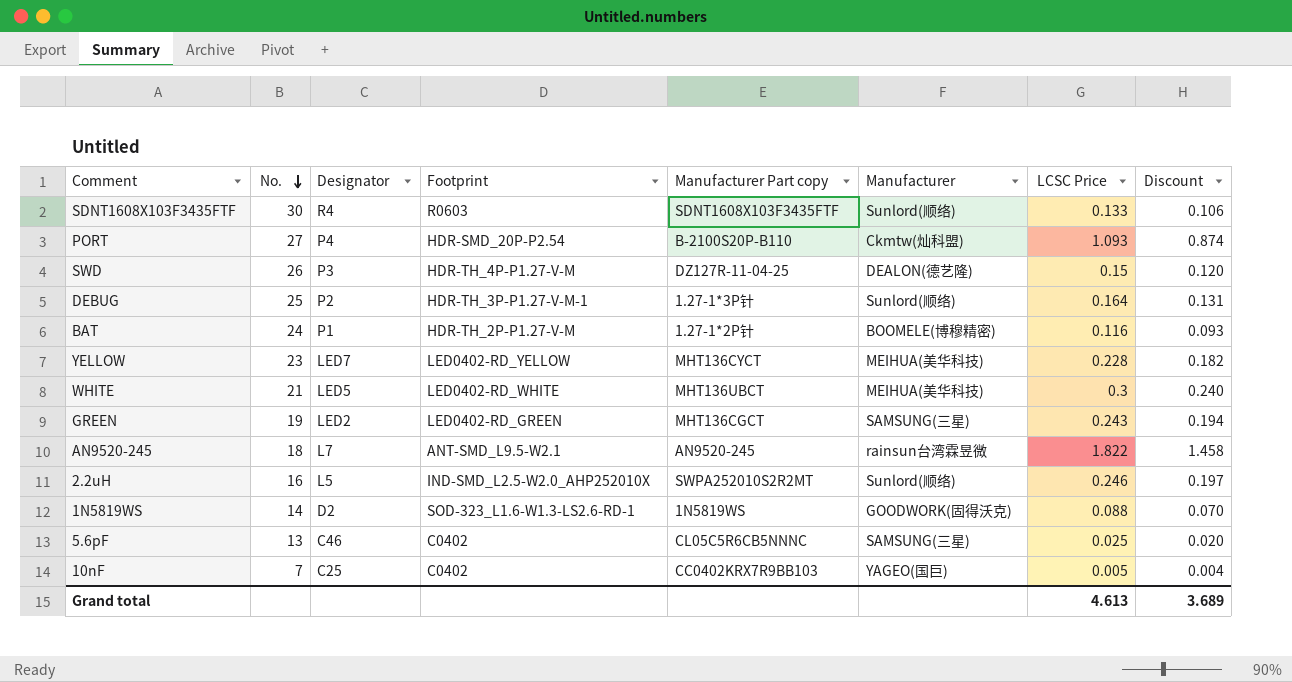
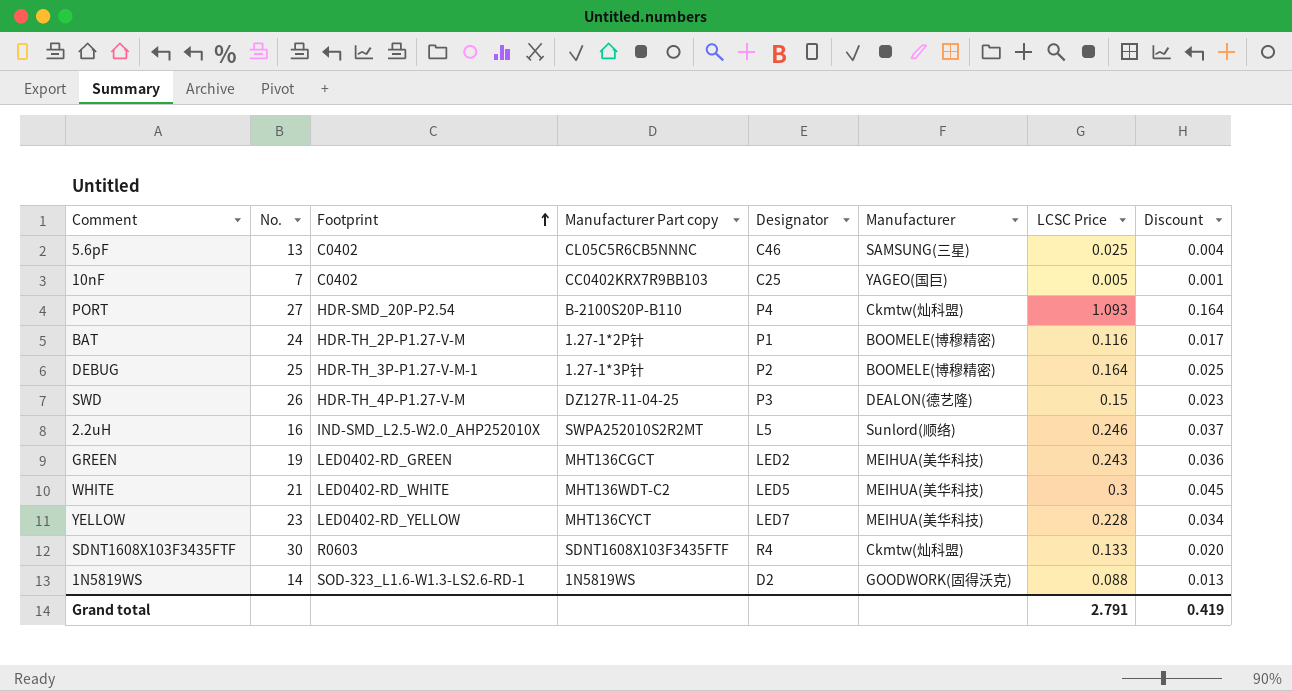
row order: No. descending -> Footprint ascending
column Designator | position: 3 -> 5
column Discount | formula: [LCSC Price] * 0.8 -> [LCSC Price] * 0.15
row AN9520-245: 18 | L7 | ANT-SMD_L9.5-W2.1 | AN9520-245 | rainsun台湾霖昱微 | 1.822 | 1.458 -> none
DEBUG | Manufacturer: Sunlord(顺络) -> BOOMELE(博穆精密)
GREEN | Manufacturer: SAMSUNG(三星) -> MEIHUA(美华科技)
WHITE | Manufacturer Part copy: MHT136UBCT -> MHT136WDT-C2
SDNT1608X103F3435FTF | Manufacturer: Sunlord(顺络) -> Ckmtw(灿科盟)
Grand total | LCSC Price: 4.613 -> 2.791
Grand total | Discount: 3.689 -> 0.419

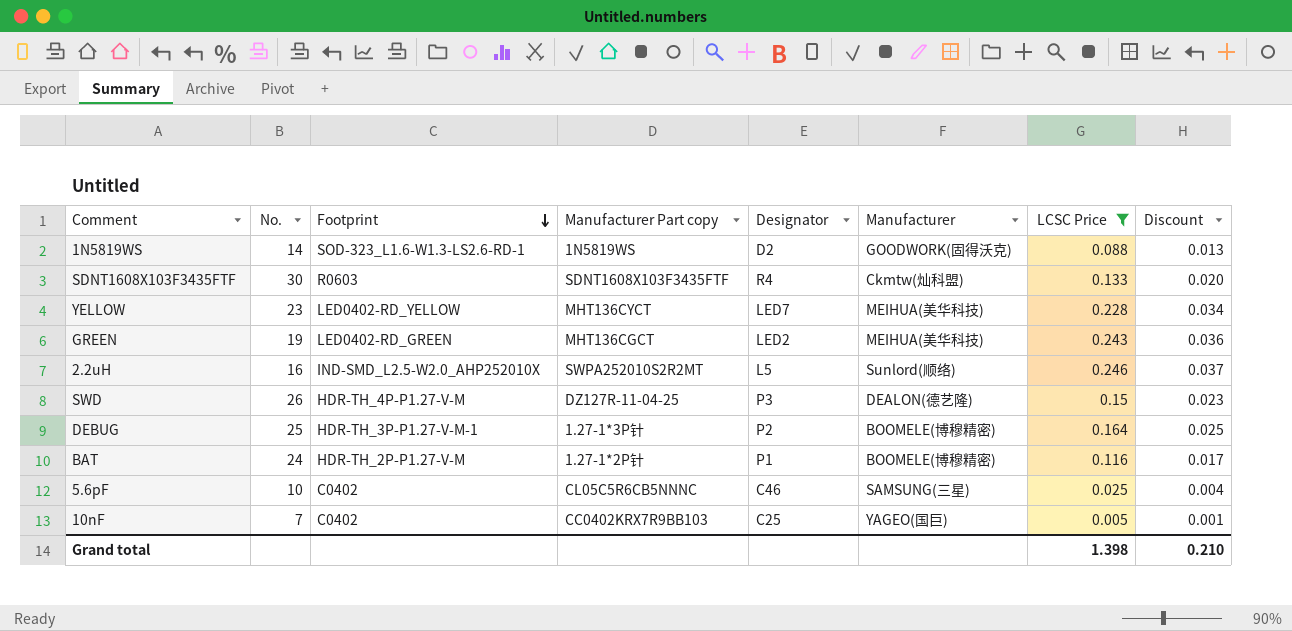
filter: none -> LCSC Price <= 0.246
row order: Footprint ascending -> Footprint descending
5.6pF | No.: 13 -> 10
Grand total | LCSC Price: 2.791 -> 1.398
Grand total | Discount: 0.419 -> 0.210

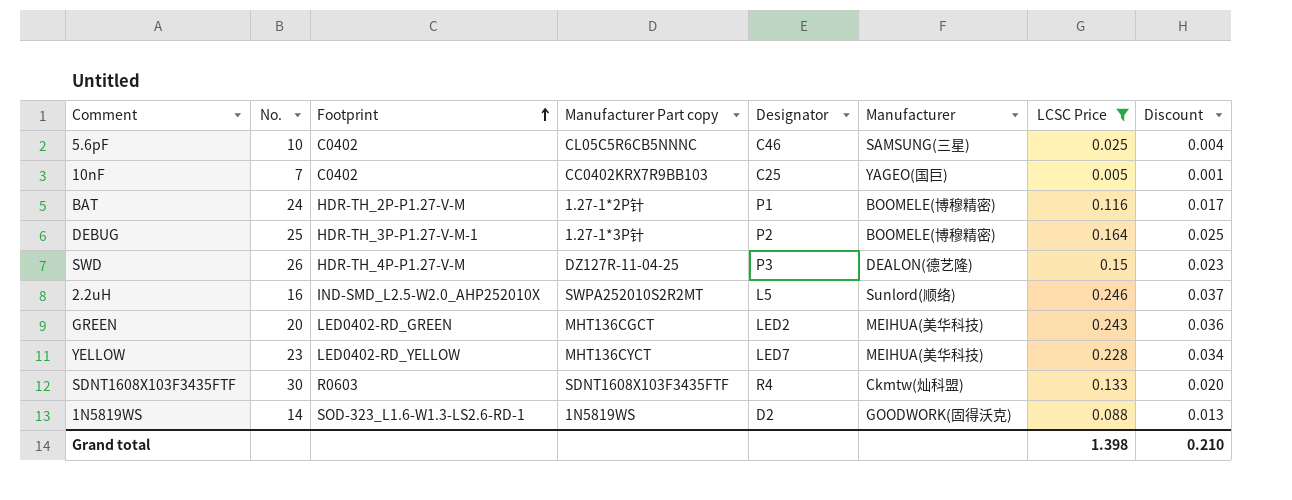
row order: Footprint descending -> Footprint ascending
GREEN | No.: 19 -> 20

